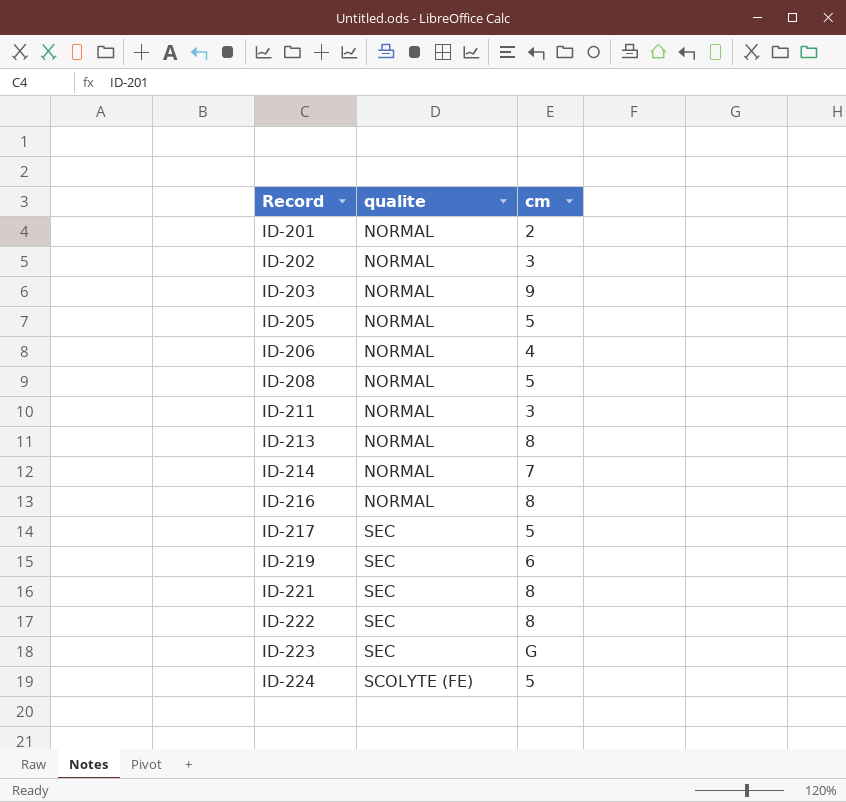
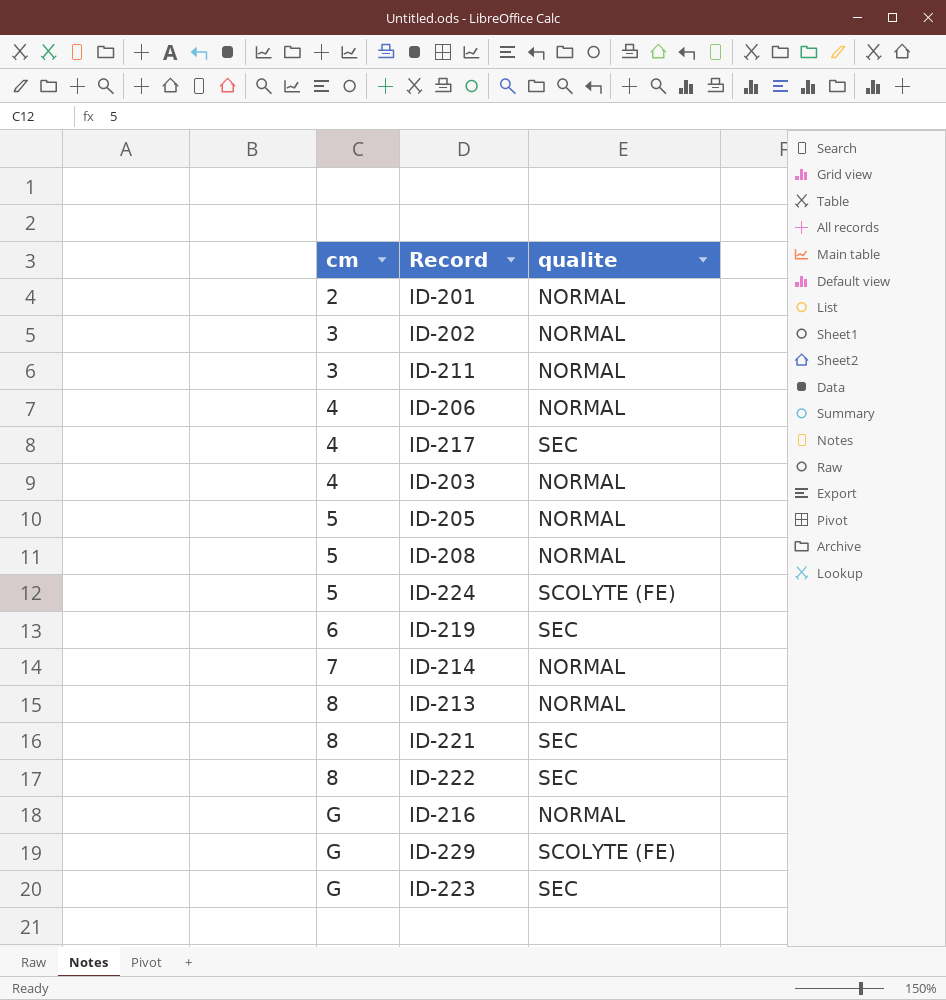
row order: Record ascending -> cm ascending
column cm | position: 3 -> 1
ID-217 | cm: 5 -> 4
ID-203 | cm: 9 -> 4
ID-216 | cm: 8 -> G
row ID-229: none -> G | SCOLYTE (FE)

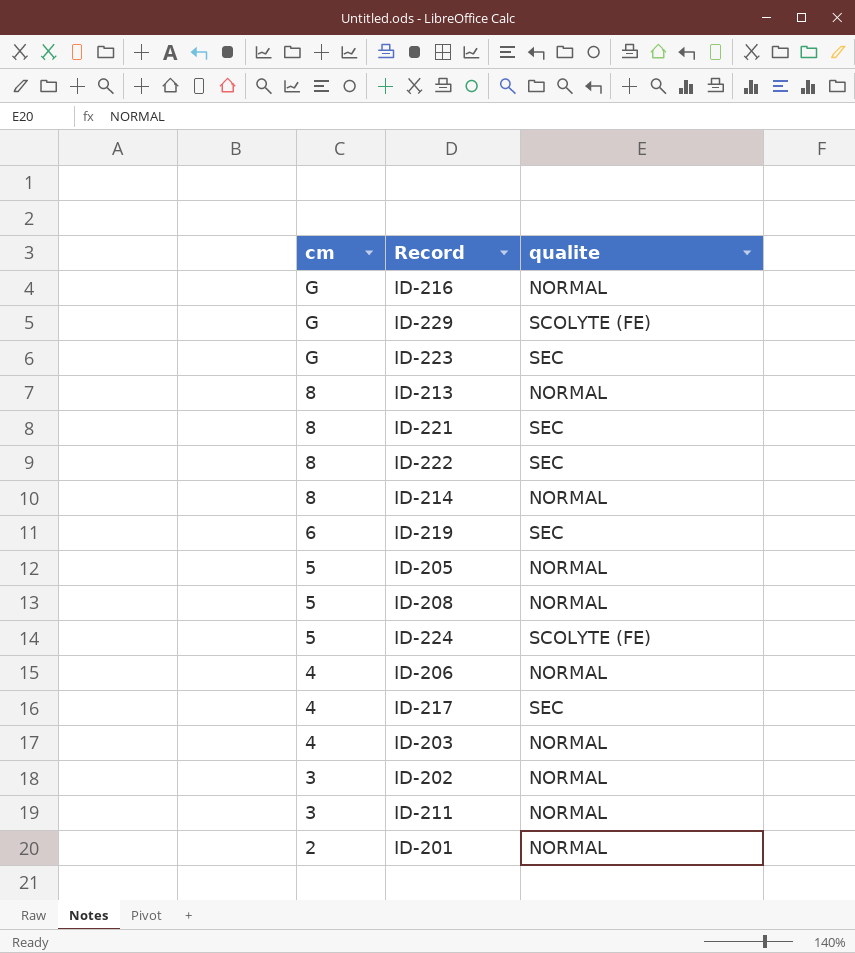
row order: cm ascending -> cm descending
ID-214 | cm: 7 -> 8

